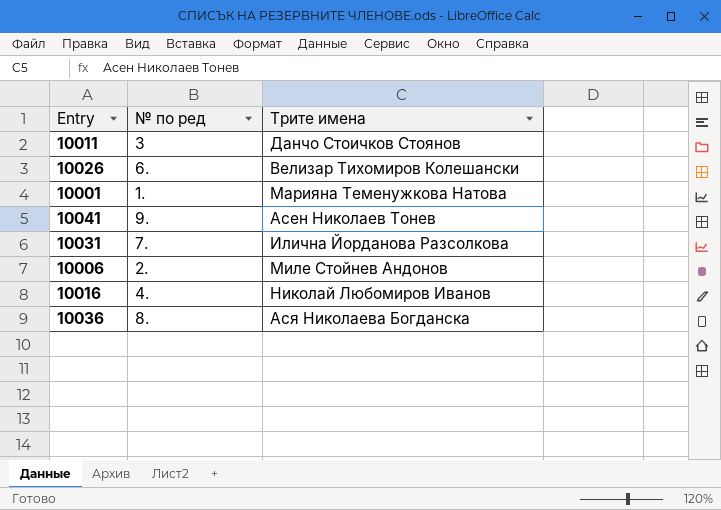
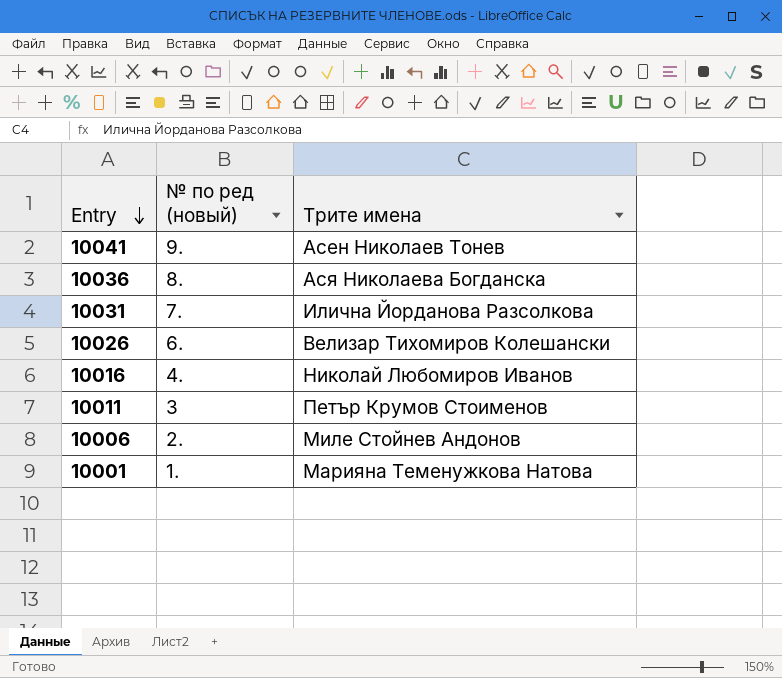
row order: none -> Entry descending
column name: № по ред -> № по ред (новый)
10011 | Трите имена: Данчо Стоичков Стоянов -> Петър Крумов Стоименов

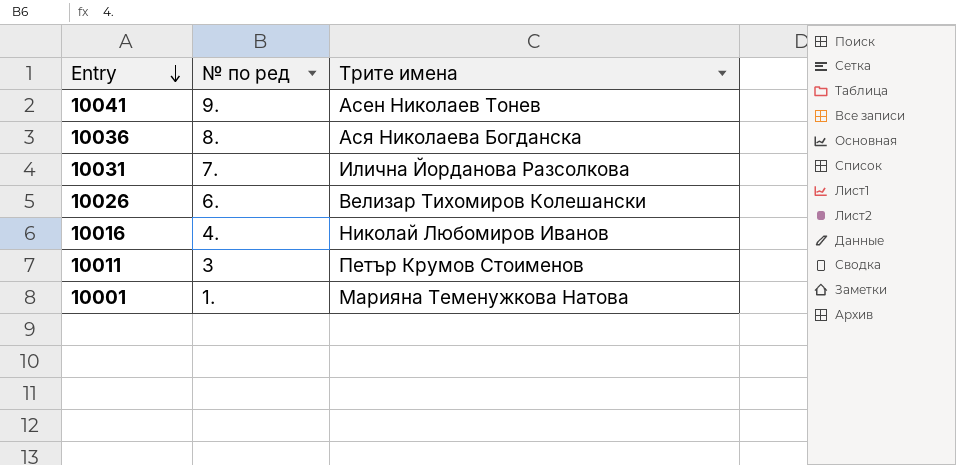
column name: № по ред (новый) -> № по ред
row 10006: 2. | Миле Стойнев Андонов -> none

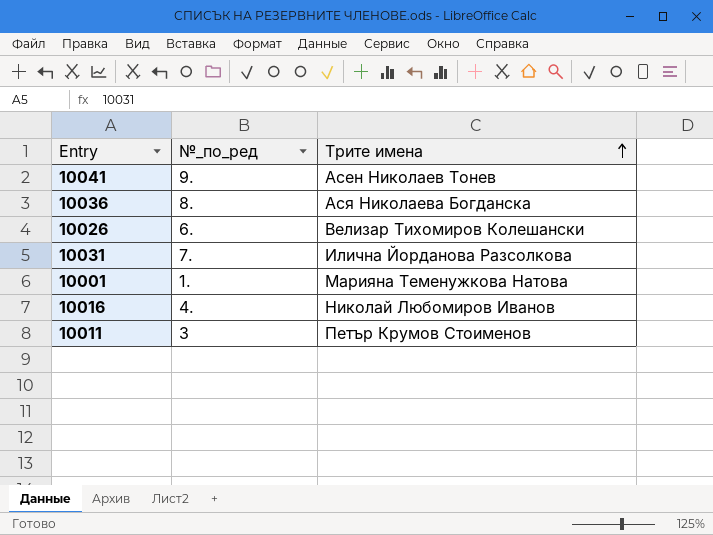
row order: Entry descending -> Трите имена ascending
column name: № по ред -> №_по_ред

